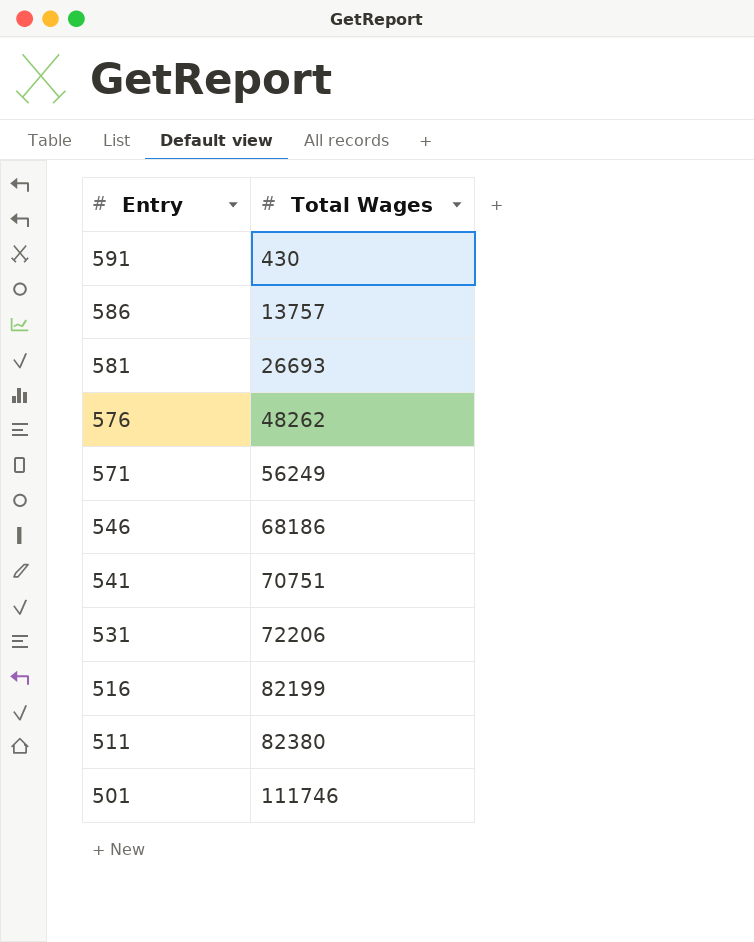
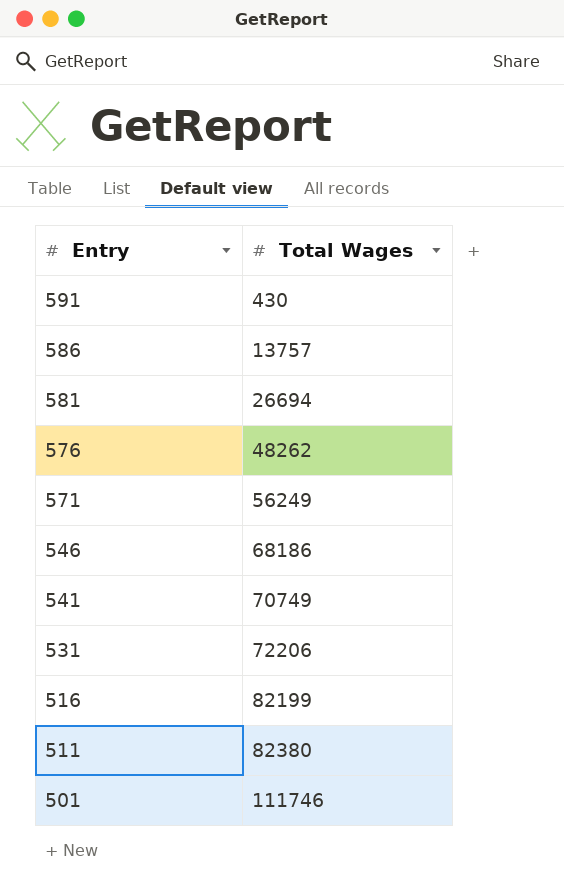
581 | Total Wages: 26693 -> 26694
541 | Total Wages: 70751 -> 70749

